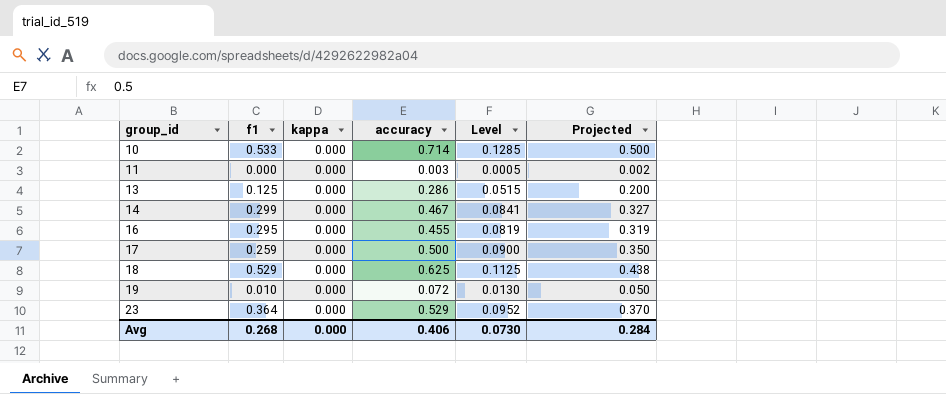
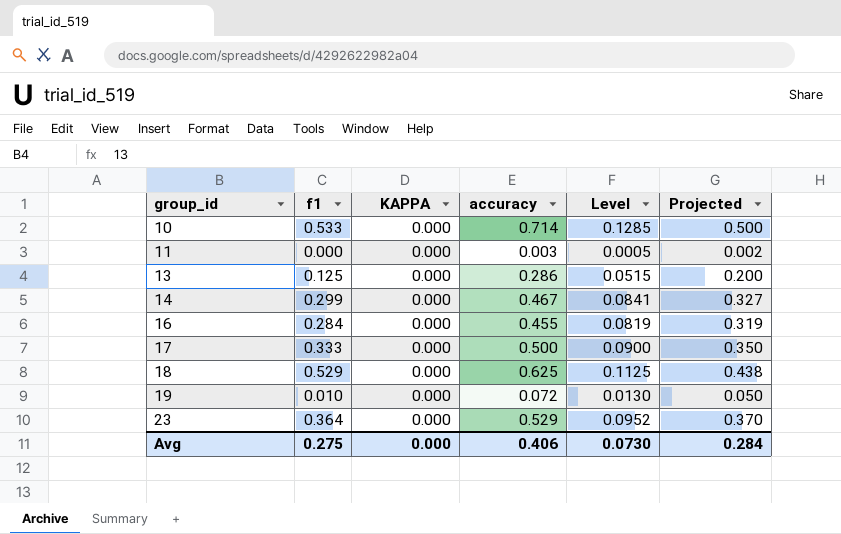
column name: kappa -> KAPPA
16 | f1: 0.295 -> 0.284
17 | f1: 0.259 -> 0.333
Avg | f1: 0.268 -> 0.275

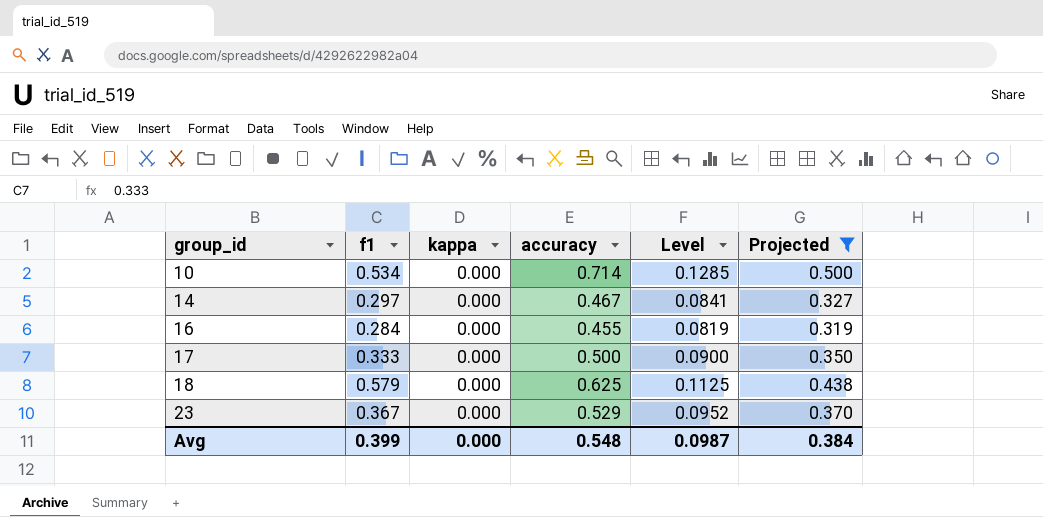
filter: none -> Projected >= 0.319
column name: KAPPA -> kappa
10 | f1: 0.533 -> 0.534
14 | f1: 0.299 -> 0.297
18 | f1: 0.529 -> 0.579
23 | f1: 0.364 -> 0.367
Avg | f1: 0.275 -> 0.399
Avg | accuracy: 0.406 -> 0.548
Avg | Level: 0.0730 -> 0.0987
Avg | Projected: 0.284 -> 0.384

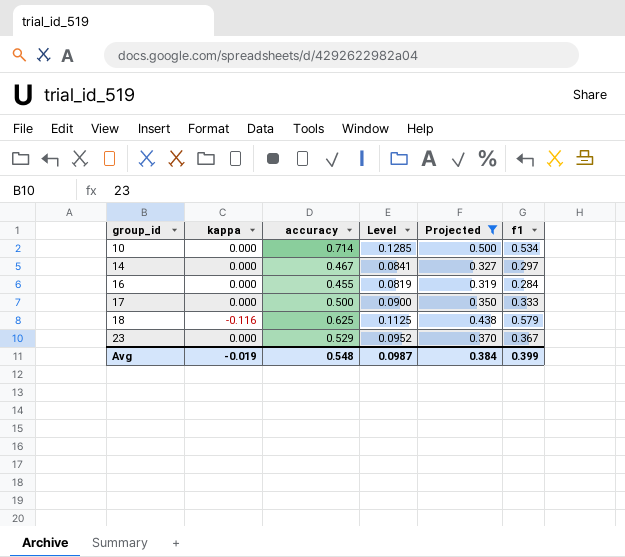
column f1 | position: 2 -> 6
18 | kappa: 0.000 -> -0.116
Avg | kappa: 0.000 -> -0.019

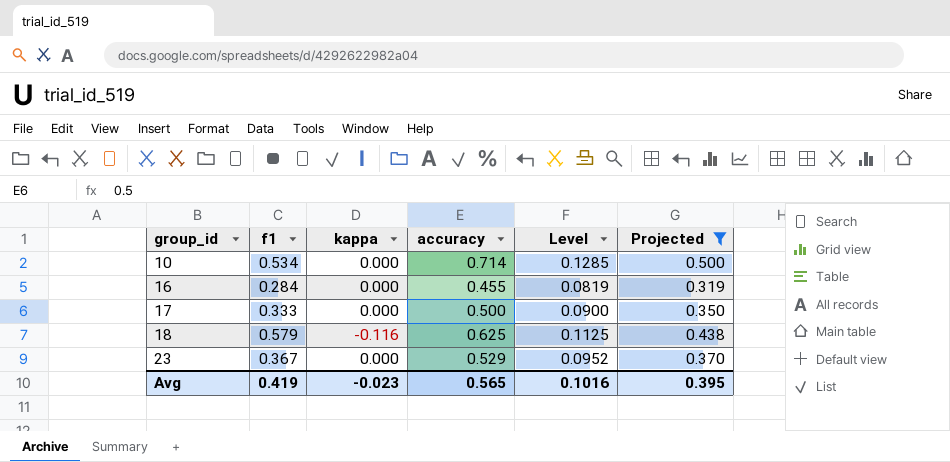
column f1 | position: 6 -> 2
row 14: 0.000 | 0.467 | 0.0841 | 0.327 | 0.297 -> none
Avg | f1: 0.399 -> 0.419
Avg | kappa: -0.019 -> -0.023
Avg | accuracy: 0.548 -> 0.565
Avg | Level: 0.0987 -> 0.1016
Avg | Projected: 0.384 -> 0.395

